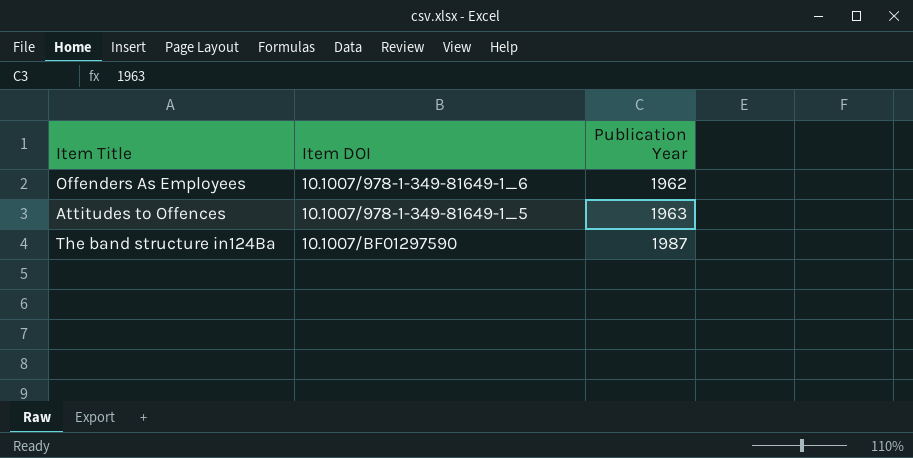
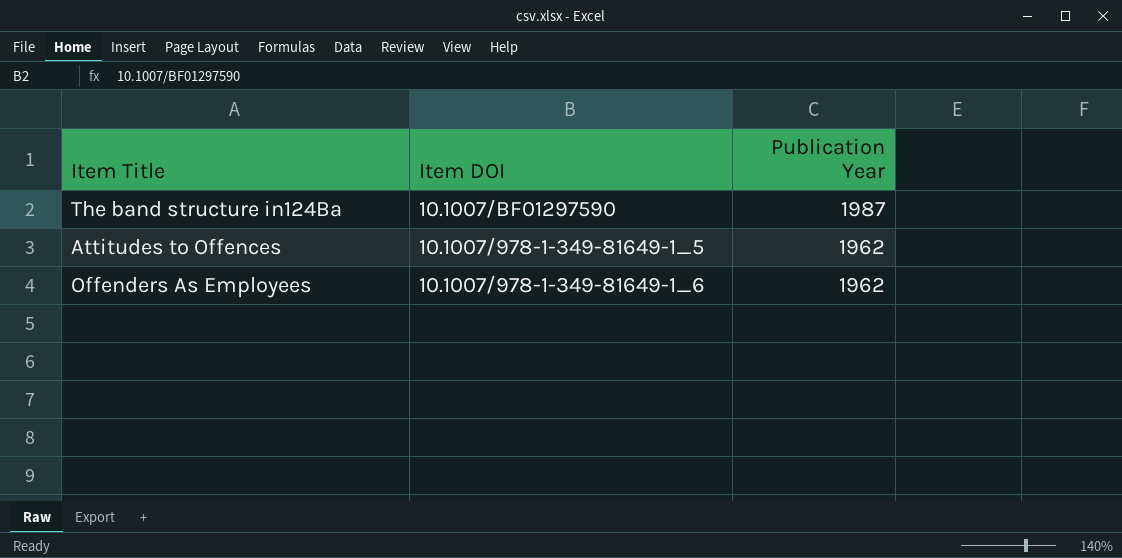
row order: Publication Year ascending -> Publication Year descending
Attitudes to Offences | Publication Year: 1963 -> 1962

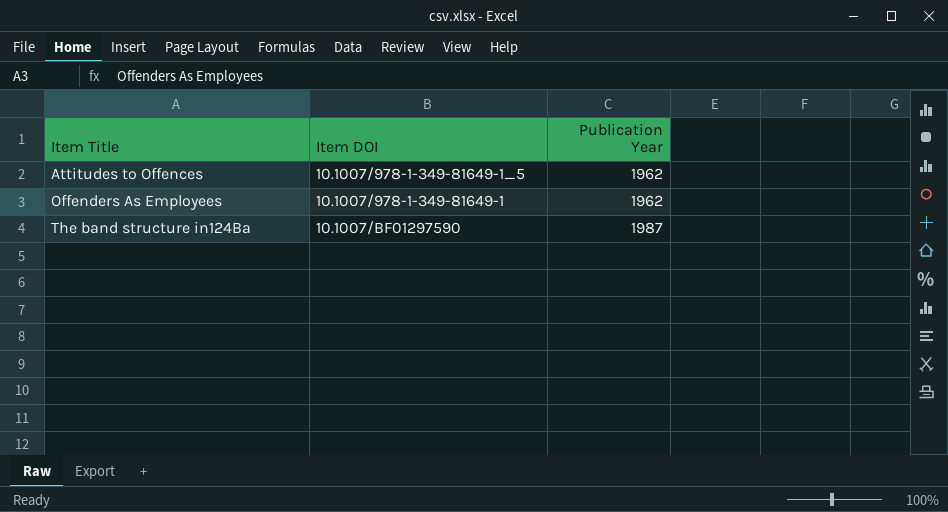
row order: Publication Year descending -> Item Title ascending
Offenders As Employees | Item DOI: 10.1007/978-1-349-81649-1_6 -> 10.1007/978-1-349-81649-1

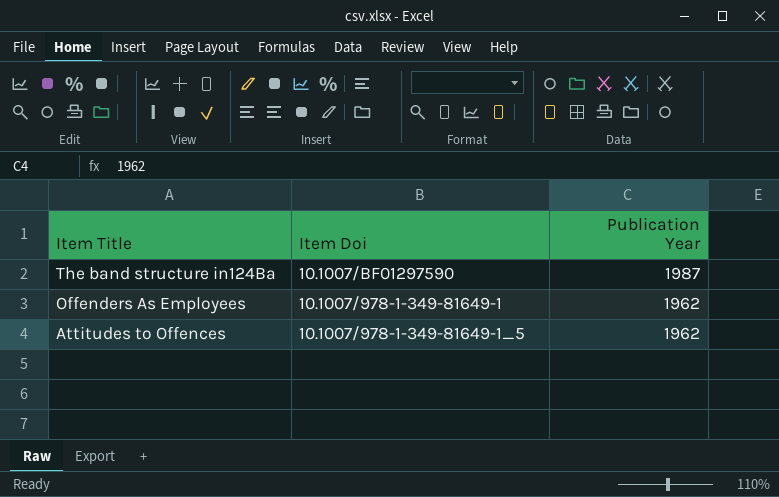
row order: Item Title ascending -> Item Title descending
column name: Item DOI -> Item Doi

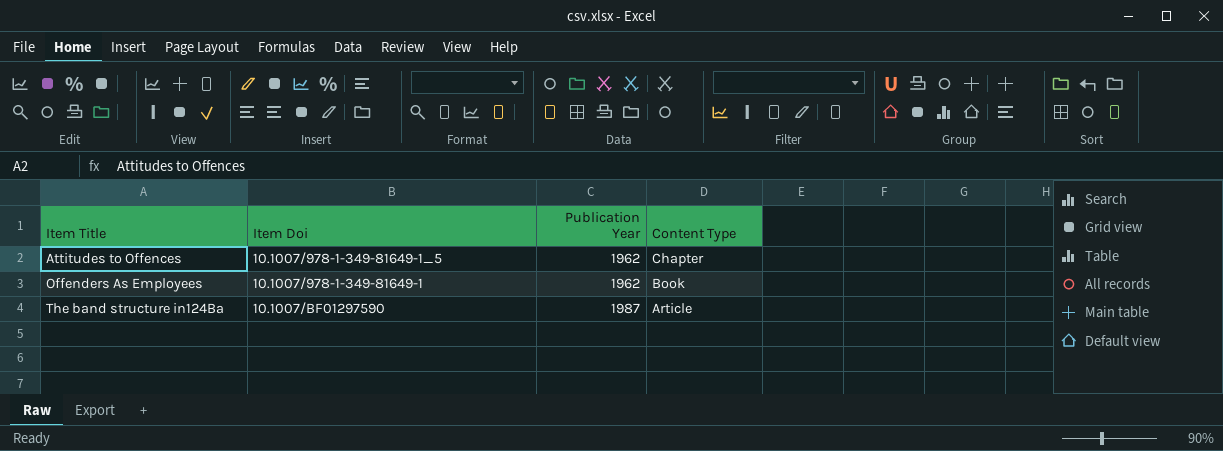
row order: Item Title descending -> Item Title ascending
column Content Type | position: none -> 4

